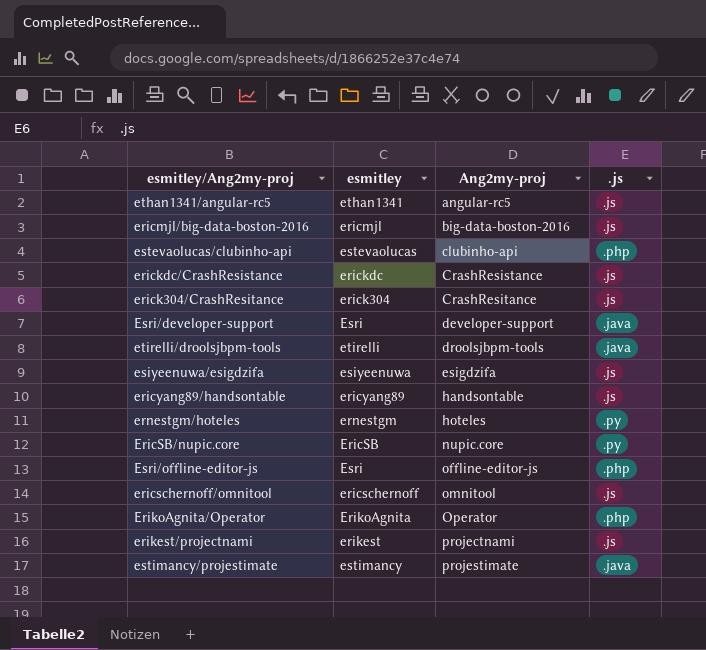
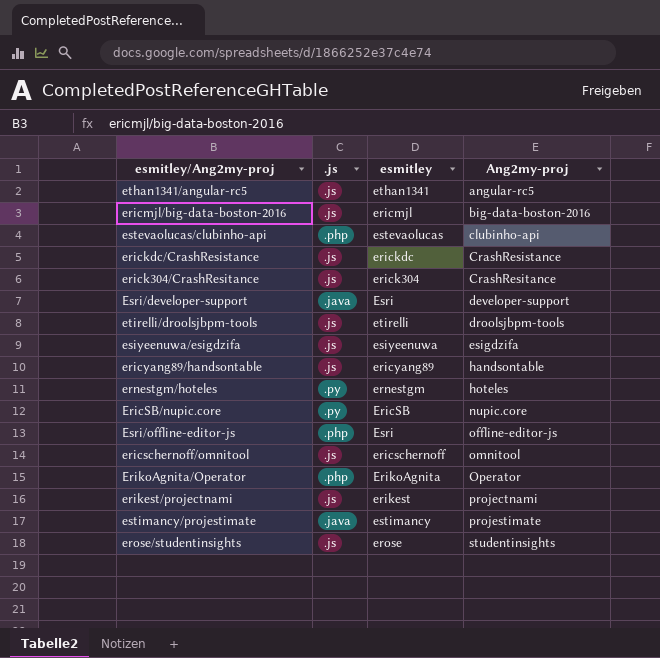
column .js | position: 4 -> 2
etirelli/droolsjbpm-tools | .js: .java -> .js
row erose/studentinsights: none -> .js | erose | studentinsights

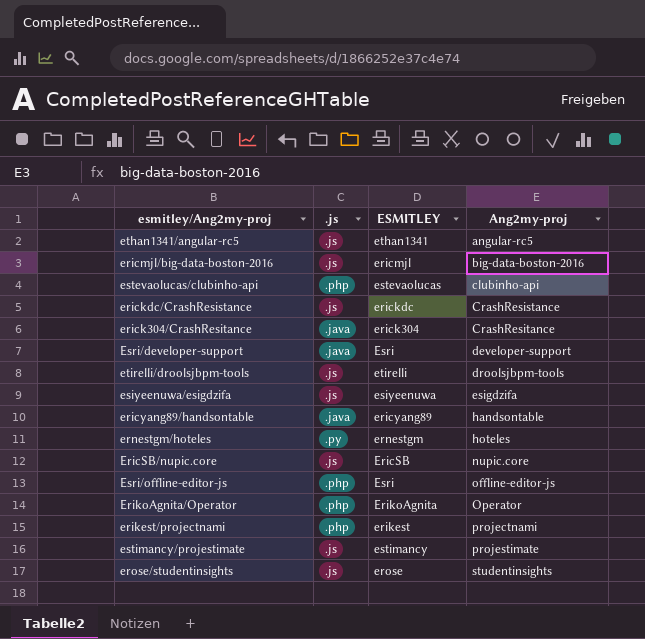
column name: esmitley -> ESMITLEY
row ericschernoff/omnitool: .js | ericschernoff | omnitool -> none
erick304/CrashResitance | .js: .js -> .java
ericyang89/handsontable | .js: .js -> .java
EricSB/nupic.core | .js: .py -> .js
erikest/projectnami | .js: .js -> .php
estimancy/projestimate | .js: .java -> .js

